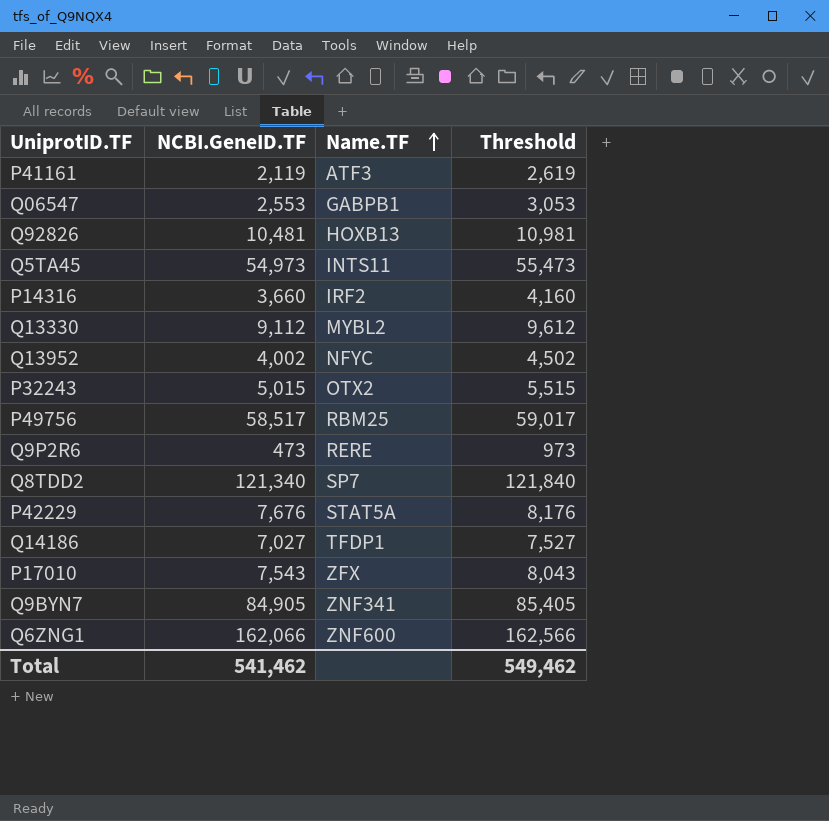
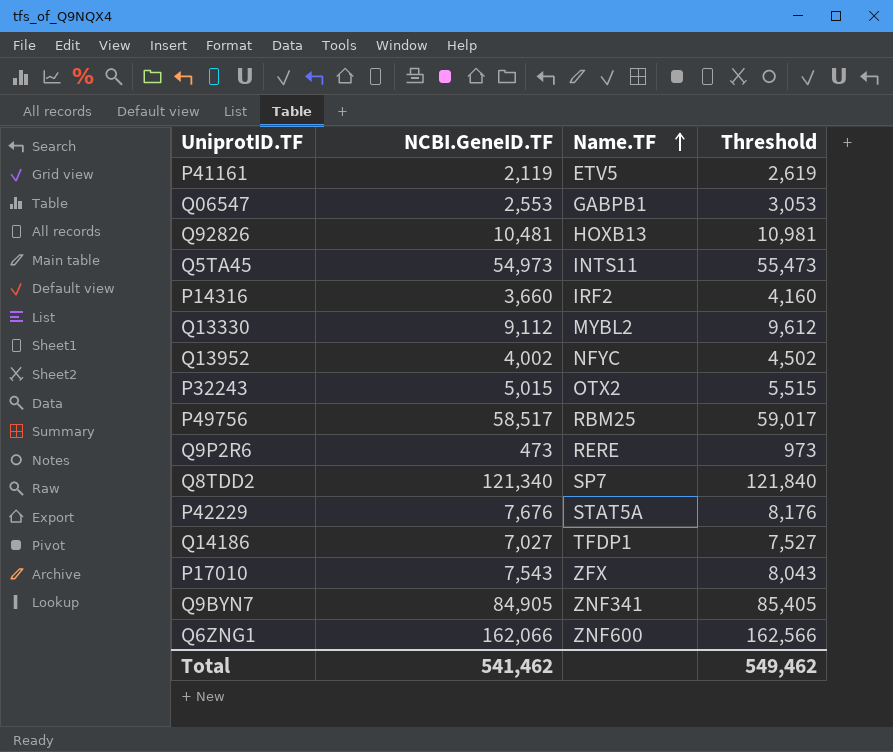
P41161 | Name.TF: ATF3 -> ETV5

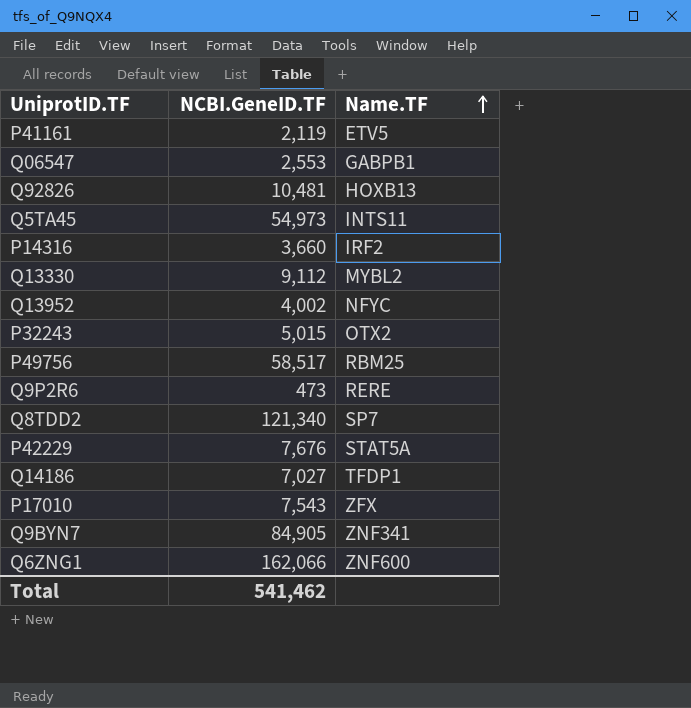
column Threshold | formula: [NCBI.GeneID.TF] + 500 -> none

